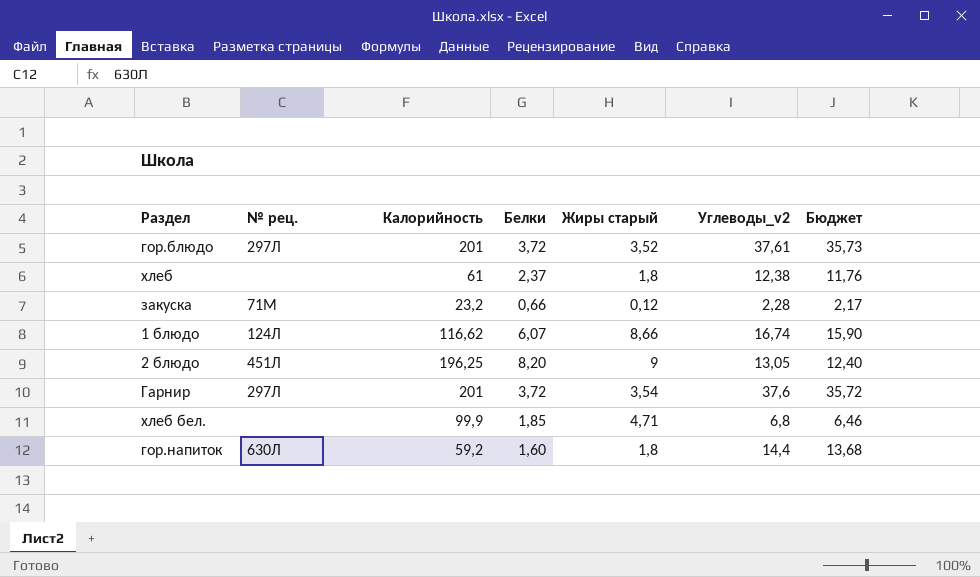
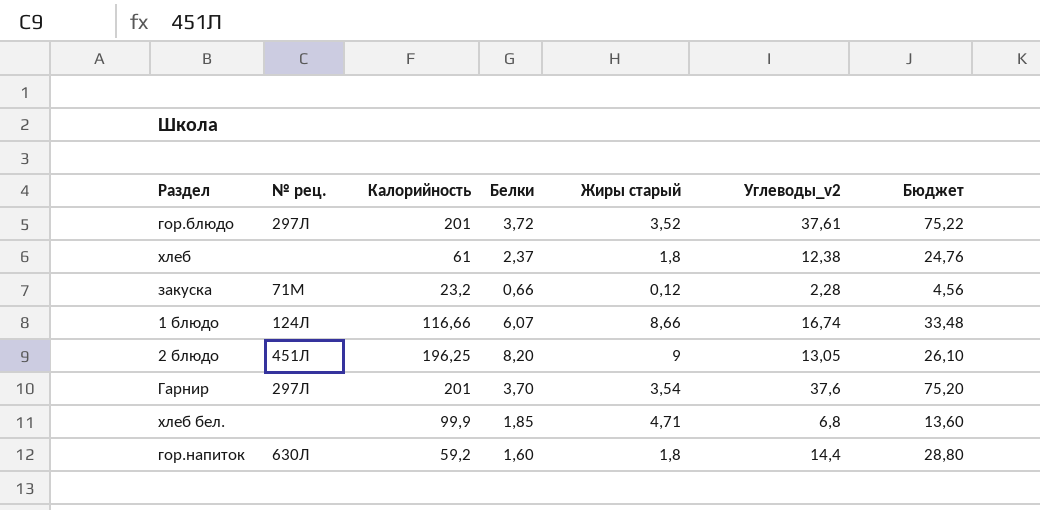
column Бюджет | formula: [Углеводы_v2] * 0,95 -> [Углеводы_v2] * 2
1 блюдо | Калорийность: 116,62 -> 116,66
Гарнир | Белки: 3,72 -> 3,70

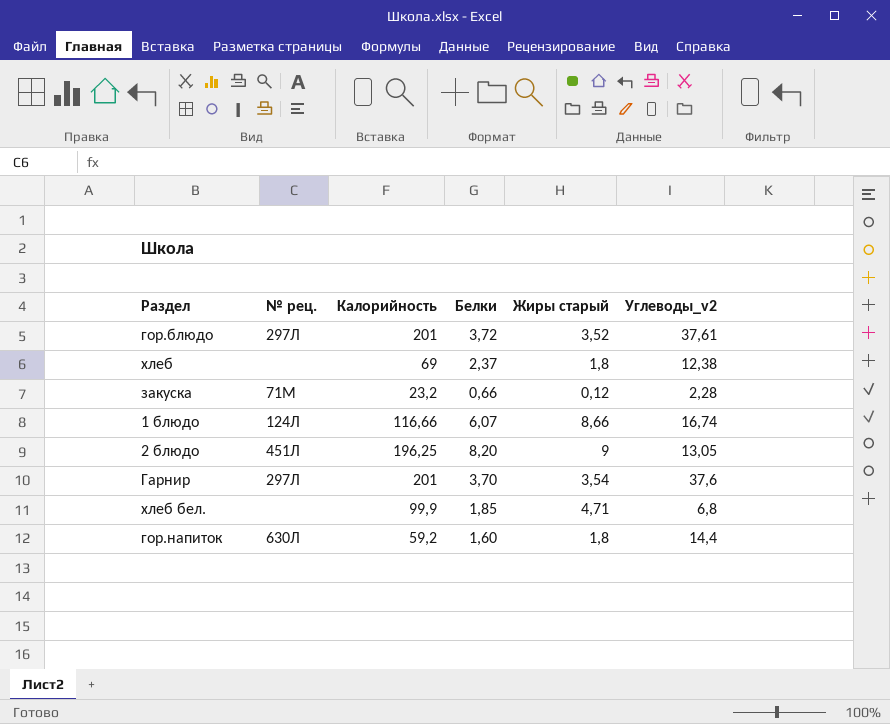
column Бюджет | formula: [Углеводы_v2] * 2 -> none
хлеб | Калорийность: 61 -> 69

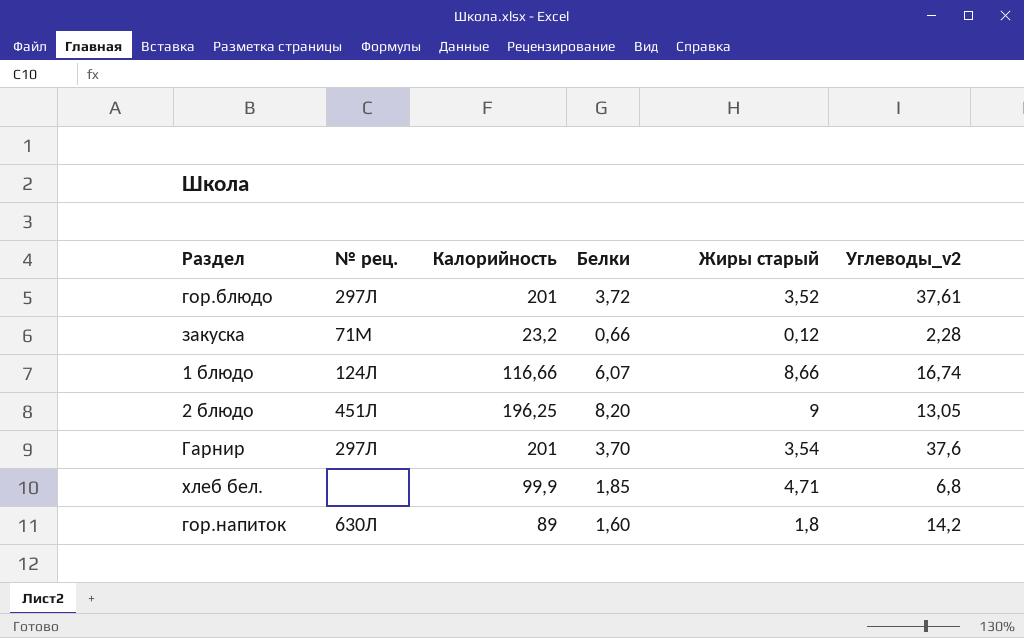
row хлеб: none | 69 | 2,37 | 1,8 | 12,38 -> none
гор.напиток | Калорийность: 59,2 -> 89
гор.напиток | Углеводы_v2: 14,4 -> 14,2

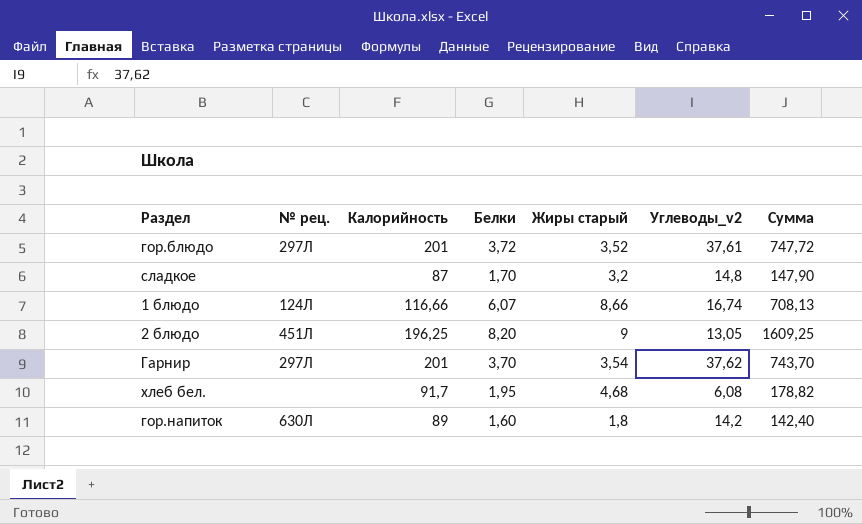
column Сумма | formula: none -> [Калорийность] * [Белки]
row закуска: 71М | 23,2 | 0,66 | 0,12 | 2,28 -> none
row сладкое: none -> none | 87 | 1,70 | 3,2 | 14,8 | 147,90
Гарнир | Углеводы_v2: 37,6 -> 37,62
хлеб бел. | Калорийность: 99,9 -> 91,7
хлеб бел. | Белки: 1,85 -> 1,95
хлеб бел. | Жиры старый: 4,71 -> 4,68
хлеб бел. | Углеводы_v2: 6,8 -> 6,08

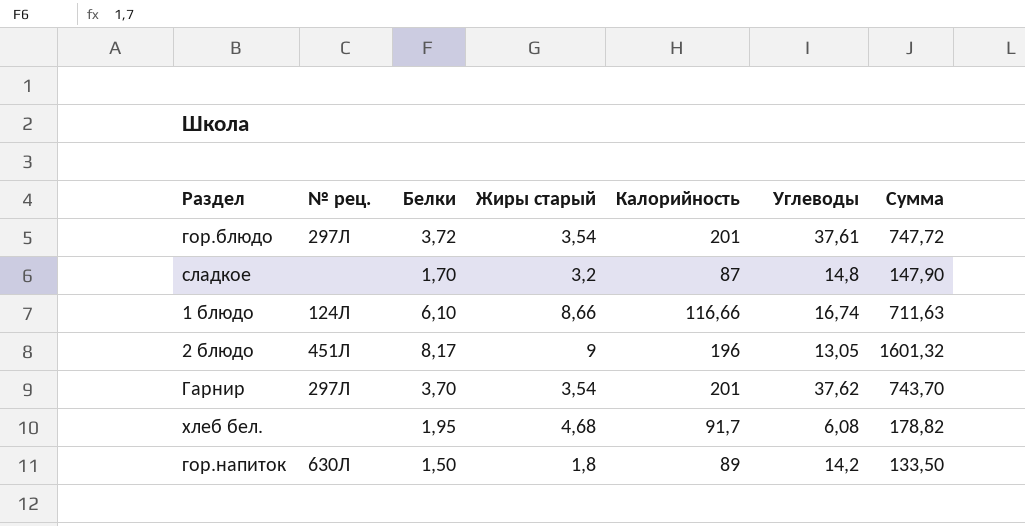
column Калорийность | position: 3 -> 5
column name: Углеводы_v2 -> Углеводы
гор.блюдо | Жиры старый: 3,52 -> 3,54
1 блюдо | Белки: 6,07 -> 6,10
1 блюдо | Сумма: 708,13 -> 711,63
2 блюдо | Белки: 8,20 -> 8,17
2 блюдо | Калорийность: 196,25 -> 196
2 блюдо | Сумма: 1609,25 -> 1601,32
гор.напиток | Белки: 1,60 -> 1,50
гор.напиток | Сумма: 142,40 -> 133,50

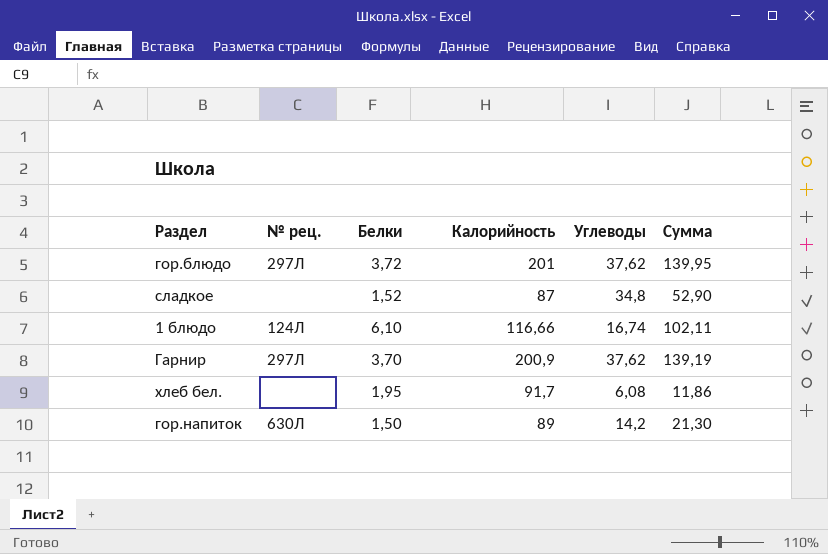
column Жиры старый | position: 4 -> none
column Сумма | formula: [Белки] * [Калорийность] -> [Белки] * [Углеводы]
row 2 блюдо: 451Л | 8,17 | 9 | 196 | 13,05 | 1601,32 -> none
гор.блюдо | Углеводы: 37,61 -> 37,62
сладкое | Белки: 1,70 -> 1,52
сладкое | Углеводы: 14,8 -> 34,8
Гарнир | Калорийность: 201 -> 200,9

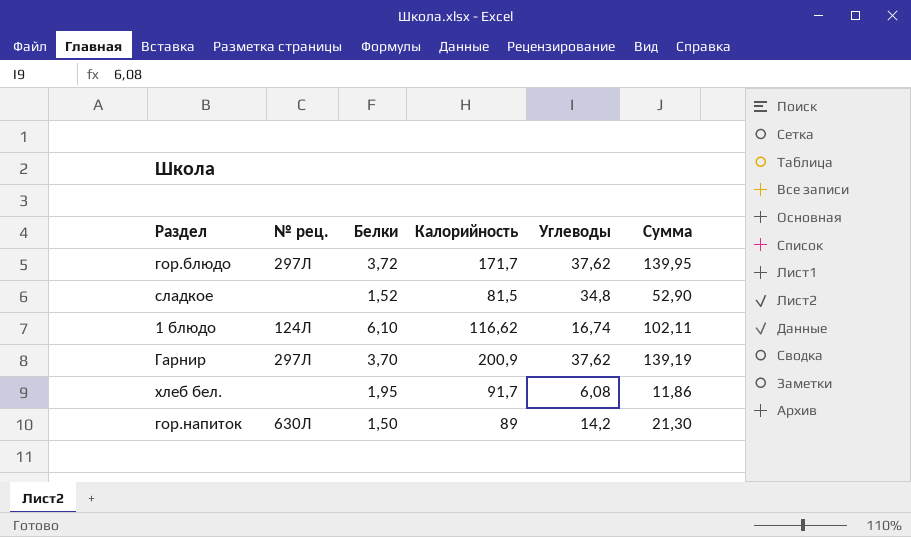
гор.блюдо | Калорийность: 201 -> 171,7
сладкое | Калорийность: 87 -> 81,5
1 блюдо | Калорийность: 116,66 -> 116,62

